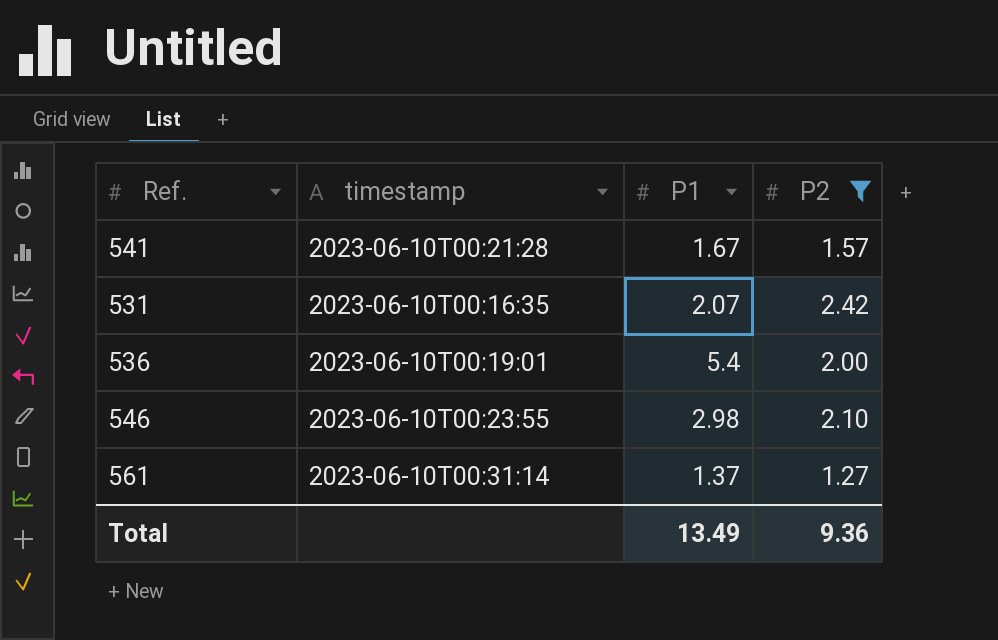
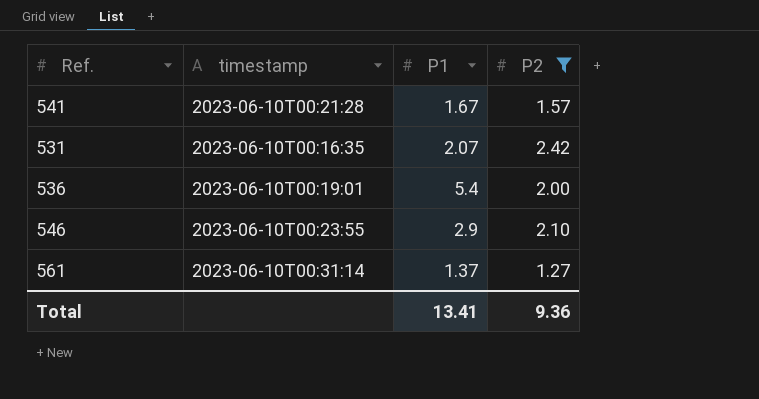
546 | P1: 2.98 -> 2.9
Total | P1: 13.49 -> 13.41

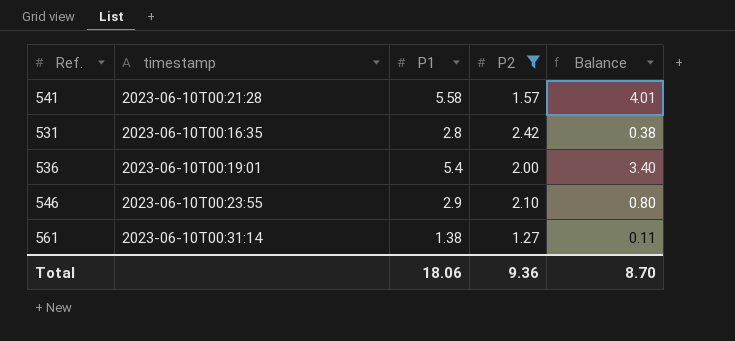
column Balance | formula: none -> [P1] - [P2]
541 | P1: 1.67 -> 5.58
531 | P1: 2.07 -> 2.8
561 | P1: 1.37 -> 1.38
Total | P1: 13.41 -> 18.06

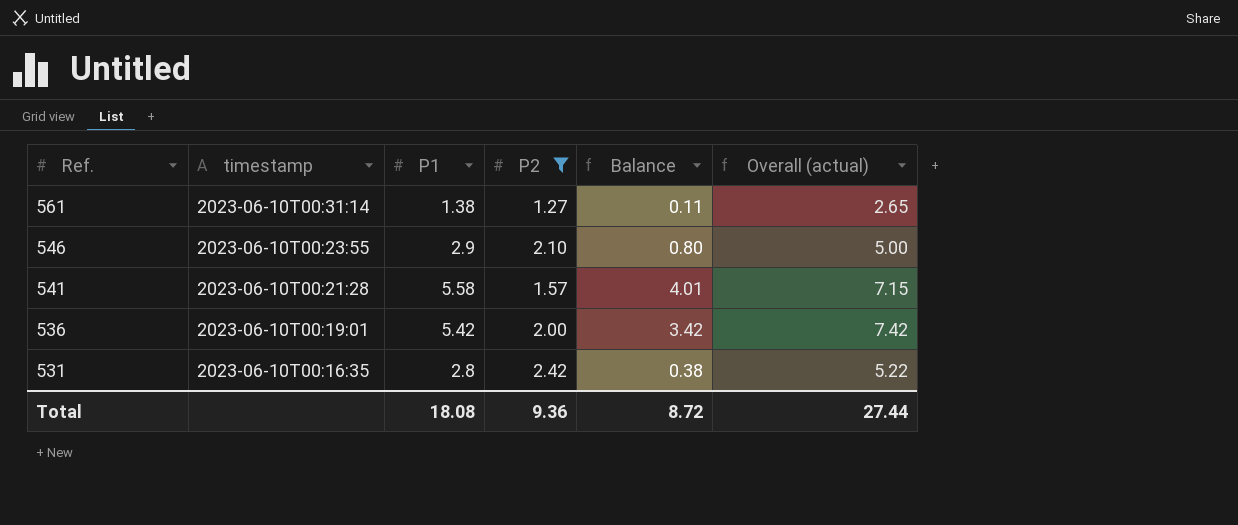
row order: none -> Ref. descending
column Overall (actual) | formula: none -> [P1] + [P2]
536 | P1: 5.4 -> 5.42
536 | Balance: 3.40 -> 3.42
Total | P1: 18.06 -> 18.08
Total | Balance: 8.70 -> 8.72

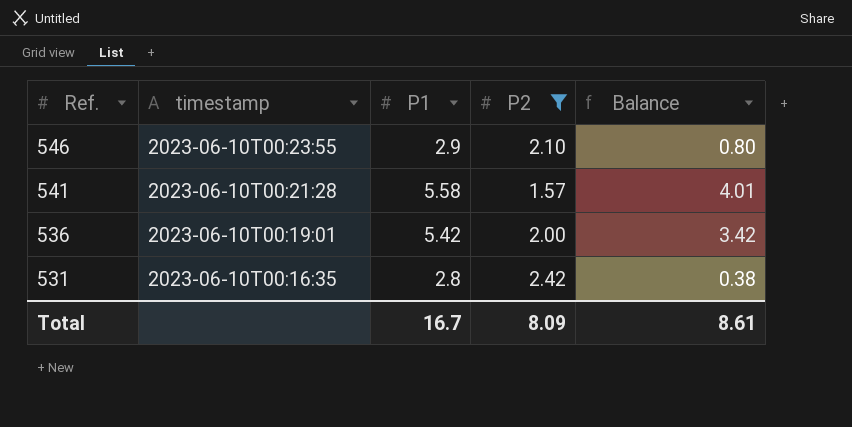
column Overall (actual) | formula: [P1] + [P2] -> none
row 561: 2023-06-10T00:31:14 | 1.38 | 1.27 | 0.11 | 2.65 -> none
Total | P1: 18.08 -> 16.7
Total | P2: 9.36 -> 8.09
Total | Balance: 8.72 -> 8.61

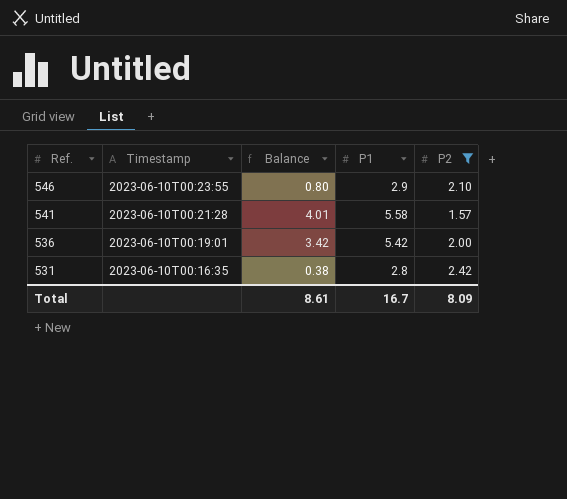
column name: timestamp -> Timestamp
column Balance | position: 5 -> 3

